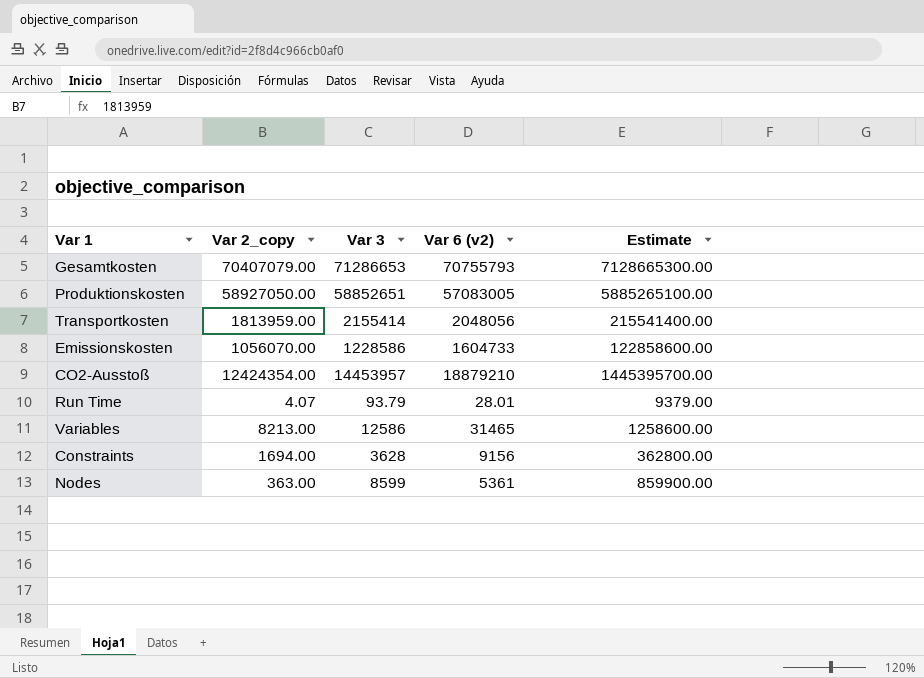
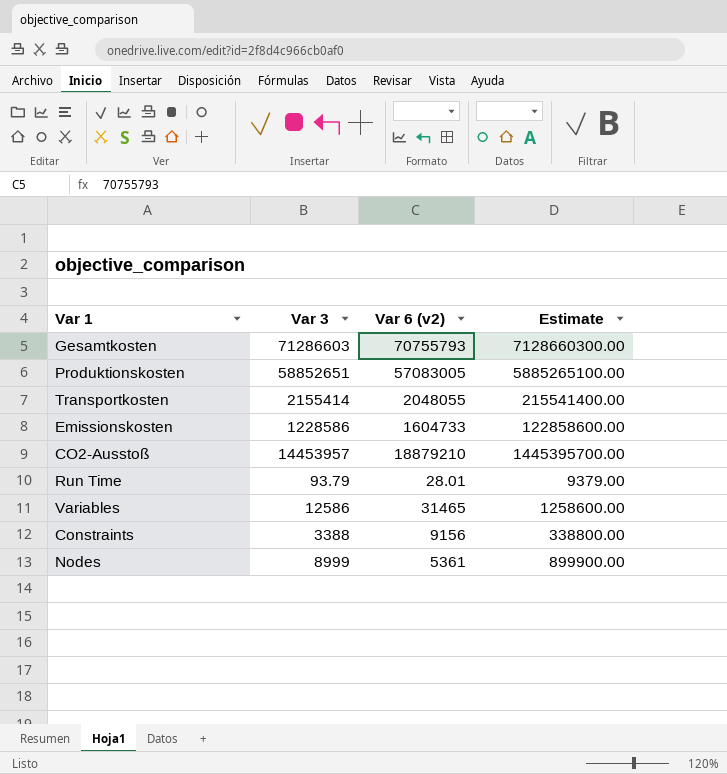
column Var 2_copy | position: 2 -> none
Gesamtkosten | Var 3: 71286653 -> 71286603
Gesamtkosten | Estimate: 7128665300.00 -> 7128660300.00
Transportkosten | Var 6 (v2): 2048056 -> 2048055
Constraints | Var 3: 3628 -> 3388
Constraints | Estimate: 362800.00 -> 338800.00
Nodes | Var 3: 8599 -> 8999
Nodes | Estimate: 859900.00 -> 899900.00

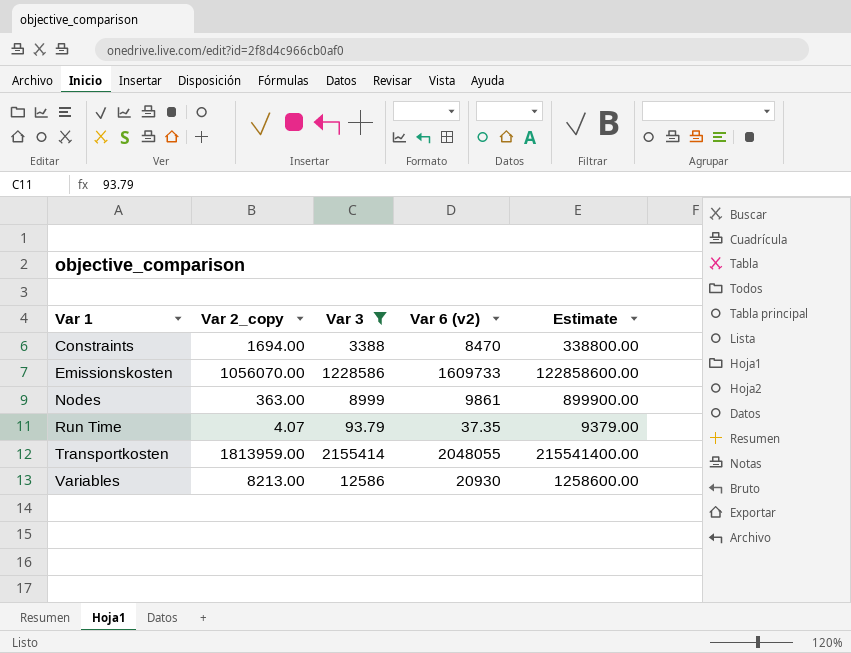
filter: none -> Var 3 <= 2155414
row order: none -> Var 1 ascending
column Var 2_copy | position: none -> 2
Constraints | Var 6 (v2): 9156 -> 8470
Emissionskosten | Var 6 (v2): 1604733 -> 1609733
Nodes | Var 6 (v2): 5361 -> 9861
Run Time | Var 6 (v2): 28.01 -> 37.35
Variables | Var 6 (v2): 31465 -> 20930

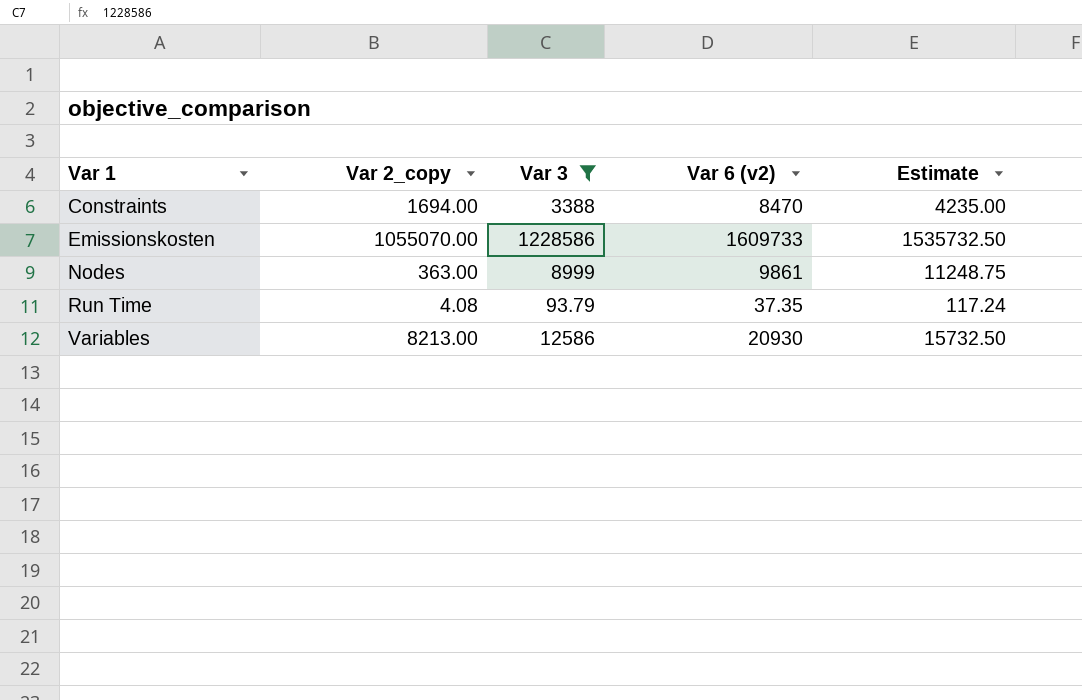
column Estimate | formula: [Var 3] * 100 -> [Var 3] * 1.25
row Transportkosten: 1813959.00 | 2155414 | 2048055 | 215541400.00 -> none
Emissionskosten | Var 2_copy: 1056070.00 -> 1055070.00
Run Time | Var 2_copy: 4.07 -> 4.08

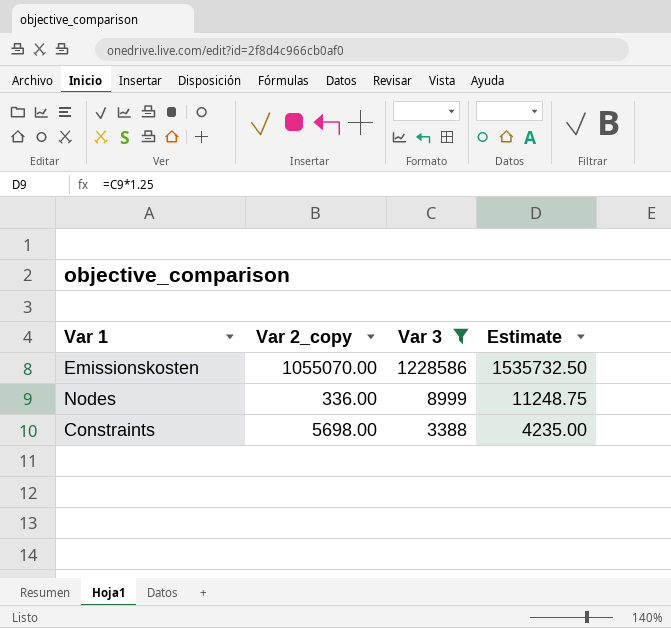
row order: Var 1 ascending -> Var 3 descending
column Var 6 (v2) | position: 4 -> none
row Run Time: 4.08 | 93.79 | 37.35 | 117.24 -> none
row Variables: 8213.00 | 12586 | 20930 | 15732.50 -> none
Nodes | Var 2_copy: 363.00 -> 336.00
Constraints | Var 2_copy: 1694.00 -> 5698.00

